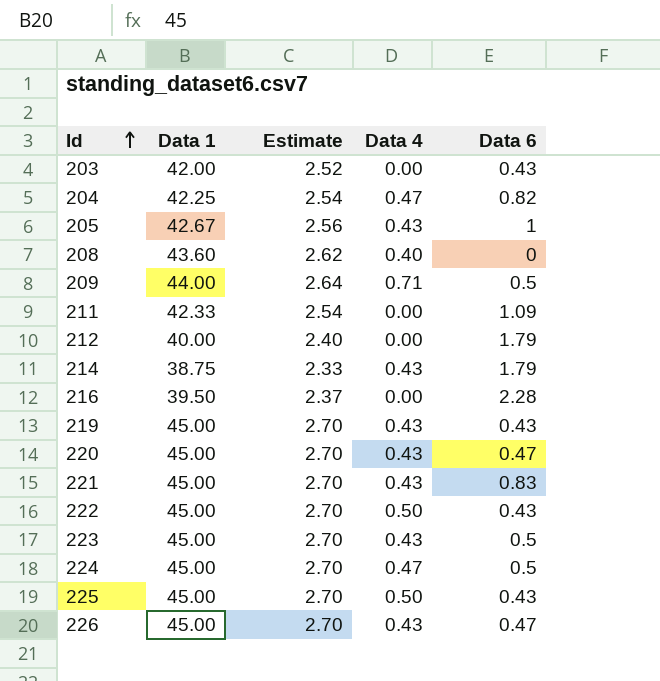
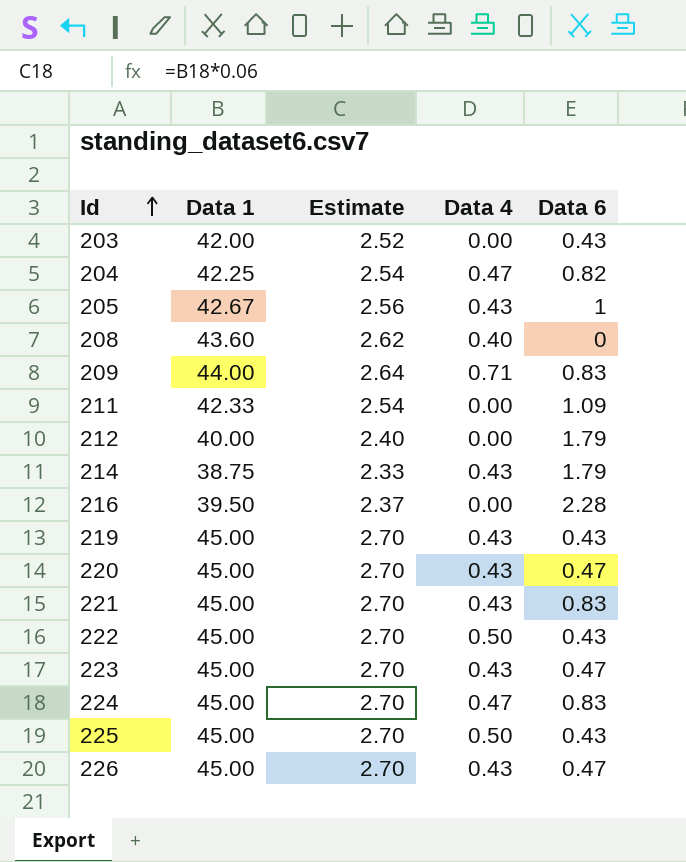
209 | Data 6: 0.5 -> 0.83
223 | Data 6: 0.5 -> 0.47
224 | Data 6: 0.5 -> 0.83

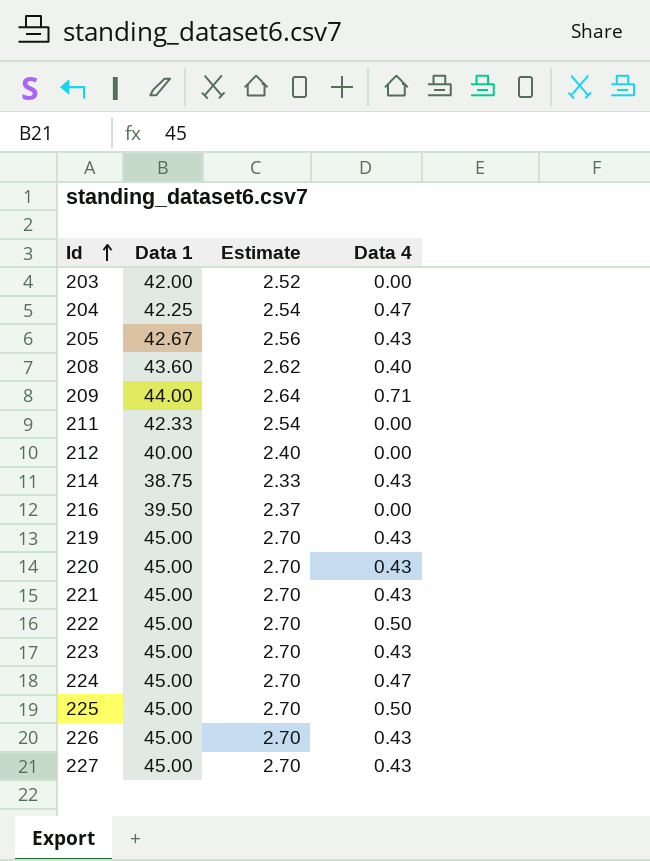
column Data 6 | position: 5 -> none
row 227: none -> 45.00 | 2.70 | 0.43

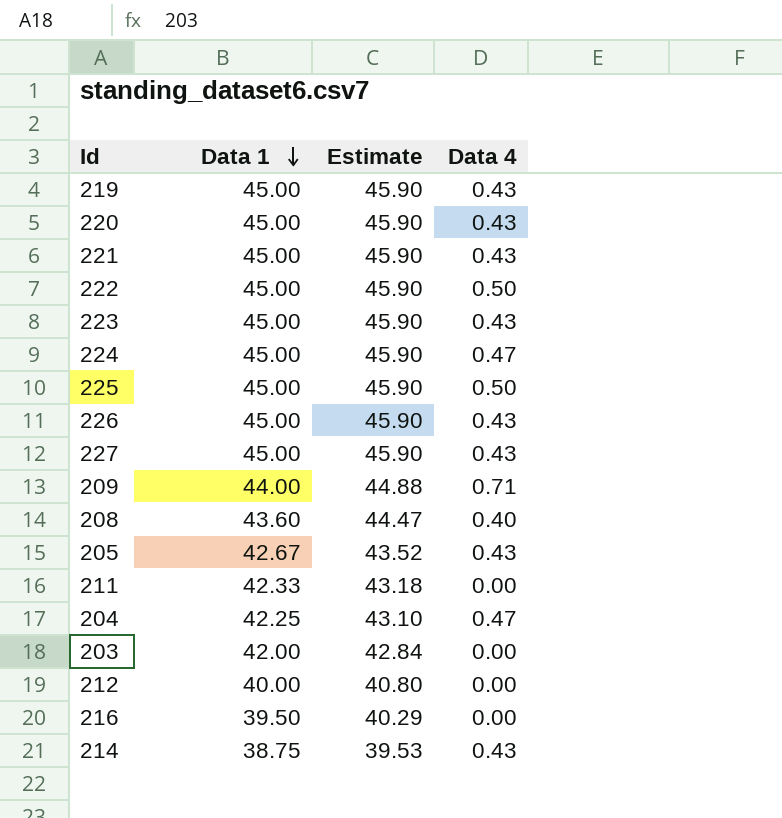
row order: Id ascending -> Data 1 descending
column Estimate | formula: [Data 1] * 0.06 -> [Data 1] * 1.02

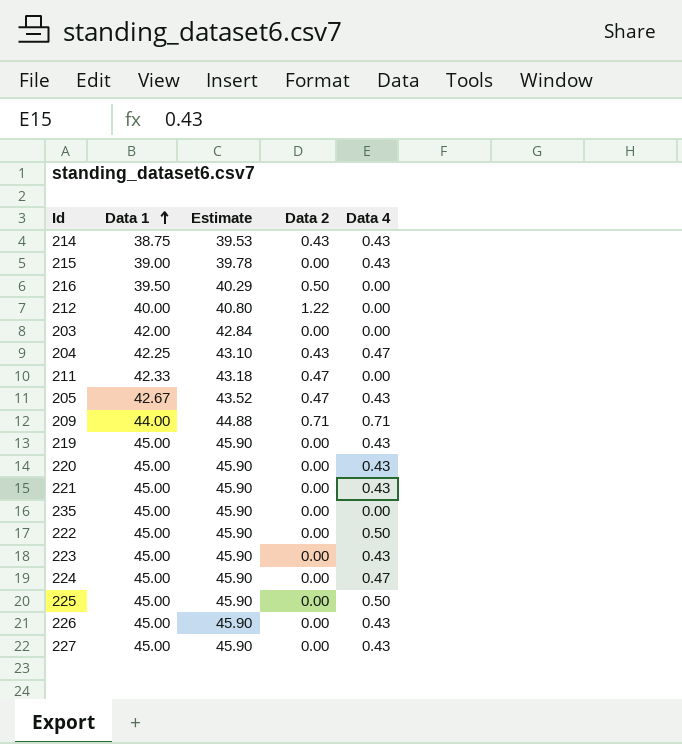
row order: Data 1 descending -> Data 1 ascending
column Data 2 | position: none -> 4
row 208: 43.60 | 44.47 | 0.40 -> none
row 215: none -> 39.00 | 39.78 | 0.00 | 0.43
row 235: none -> 45.00 | 45.90 | 0.00 | 0.00

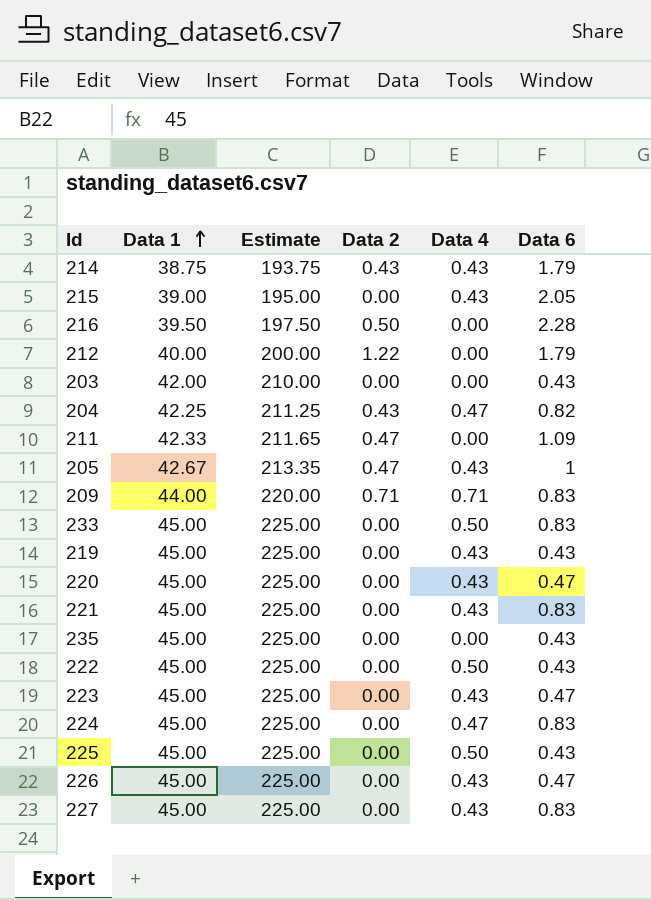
column Estimate | formula: [Data 1] * 1.02 -> [Data 1] * 5
column Data 6 | position: none -> 6
row 233: none -> 45.00 | 225.00 | 0.00 | 0.50 | 0.83

